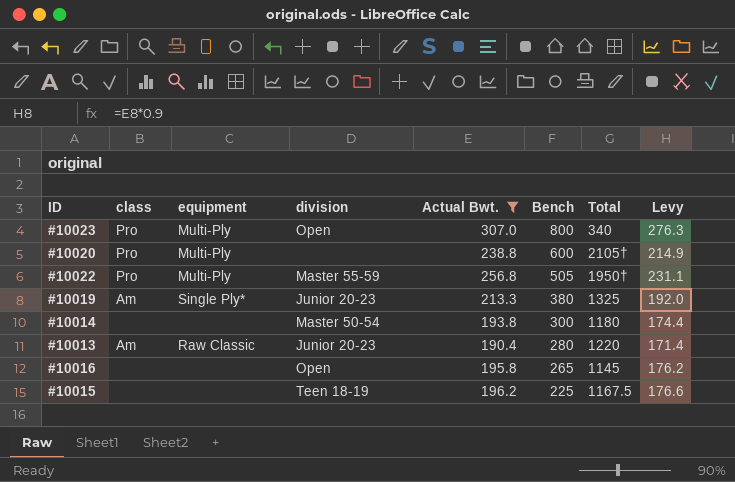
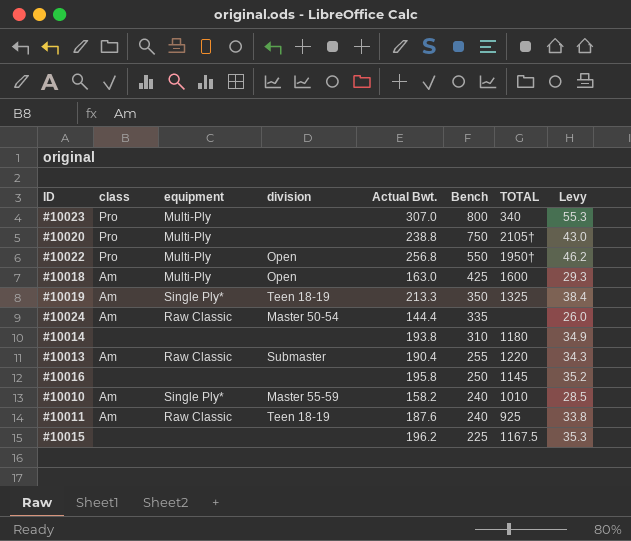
filter: Actual Bwt. >= 190.4 -> none
column name: Total -> TOTAL
column Levy | formula: [Actual Bwt.] * 0.9 -> [Actual Bwt.] * 0.18
#10023 | division: Open -> none
#10020 | Bench: 600 -> 750
#10022 | division: Master 55-59 -> Open
#10022 | Bench: 505 -> 550
#10019 | division: Junior 20-23 -> Teen 18-19
#10019 | Bench: 380 -> 350
#10014 | division: Master 50-54 -> none
#10014 | Bench: 300 -> 310
#10013 | division: Junior 20-23 -> Submaster
#10013 | Bench: 280 -> 255
#10016 | division: Open -> none
#10016 | Bench: 265 -> 250
#10015 | division: Teen 18-19 -> none

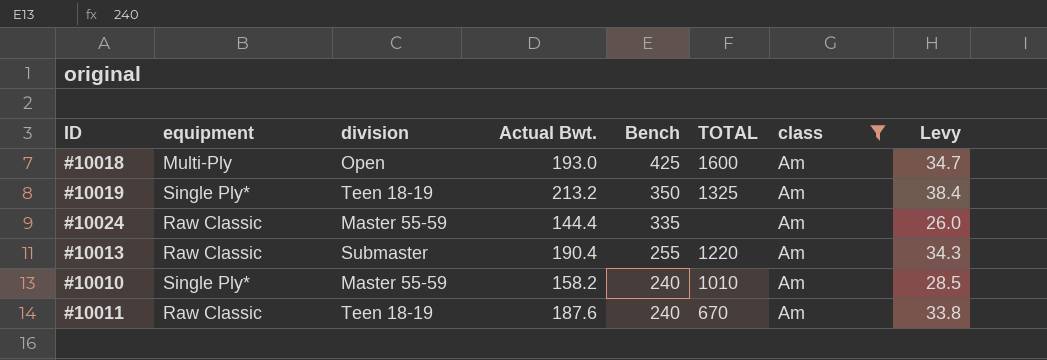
filter: none -> class = Am
column class | position: 2 -> 7
#10018 | Actual Bwt.: 163.0 -> 193.0
#10018 | Levy: 29.3 -> 34.7
#10019 | Actual Bwt.: 213.3 -> 213.2
#10024 | division: Master 50-54 -> Master 55-59
#10011 | TOTAL: 925 -> 670

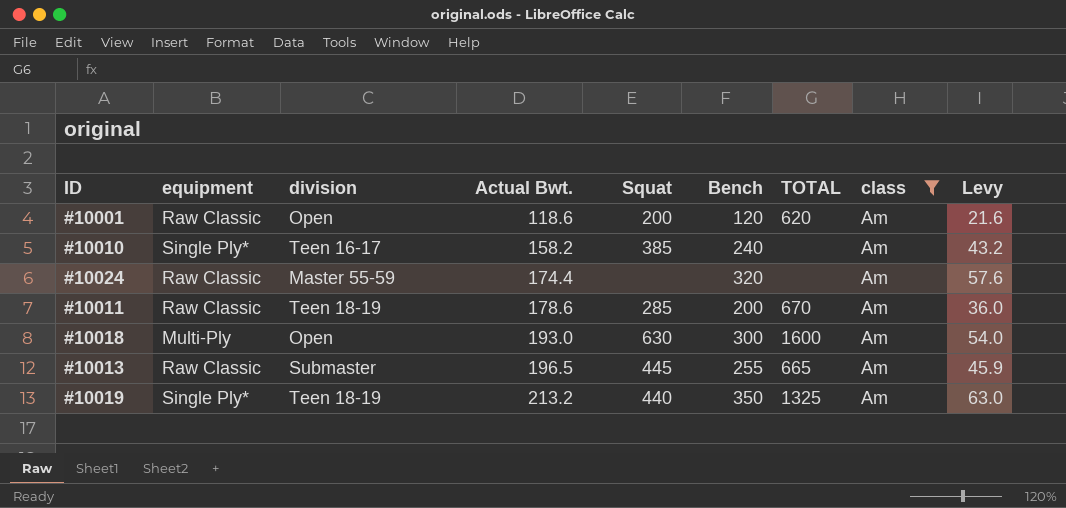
row order: Bench descending -> Actual Bwt. ascending
column Squat | position: none -> 5
column Levy | formula: [Actual Bwt.] * 0.18 -> [Bench] * 0.18
row #10001: none -> Raw Classic | Open | 118.6 | 200 | 120 | 620 | Am | 21.6
#10010 | division: Master 55-59 -> Teen 16-17
#10010 | TOTAL: 1010 -> none
#10024 | Actual Bwt.: 144.4 -> 174.4
#10024 | Bench: 335 -> 320
#10011 | Actual Bwt.: 187.6 -> 178.6
#10011 | Bench: 240 -> 200
#10018 | Bench: 425 -> 300
#10013 | Actual Bwt.: 190.4 -> 196.5
#10013 | TOTAL: 1220 -> 665

